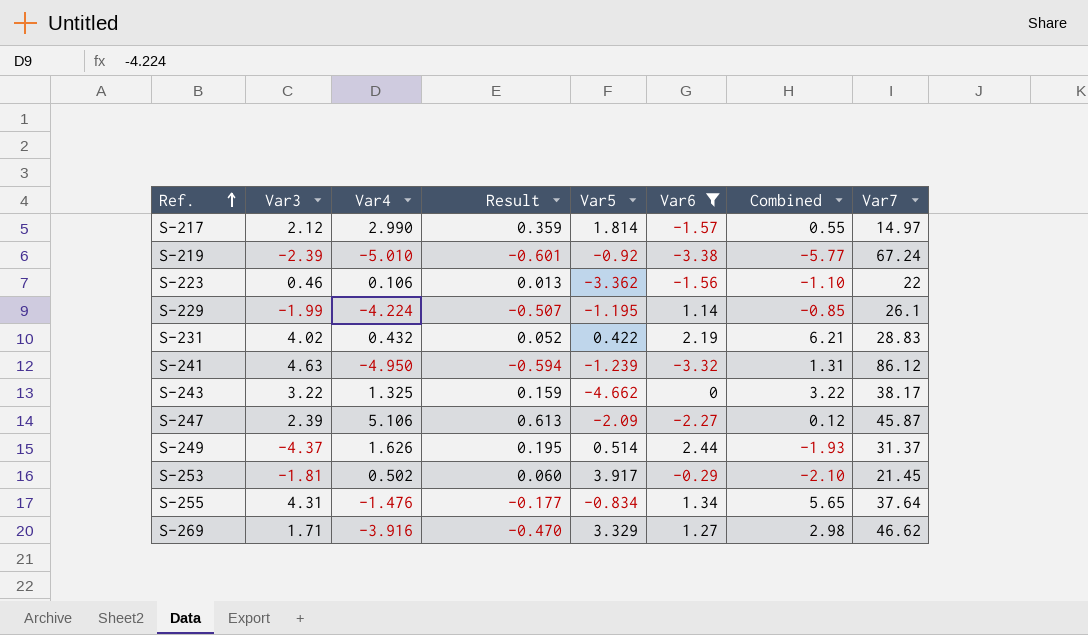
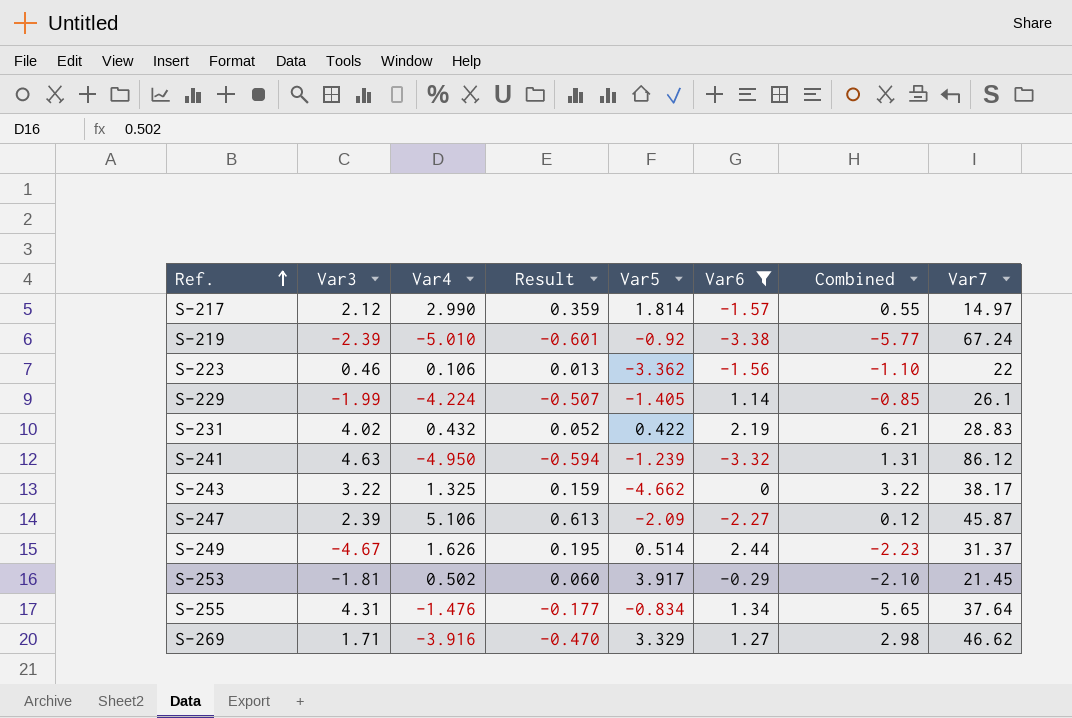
S-229 | Var5: -1.195 -> -1.405
S-249 | Var3: -4.37 -> -4.67
S-249 | Combined: -1.93 -> -2.23

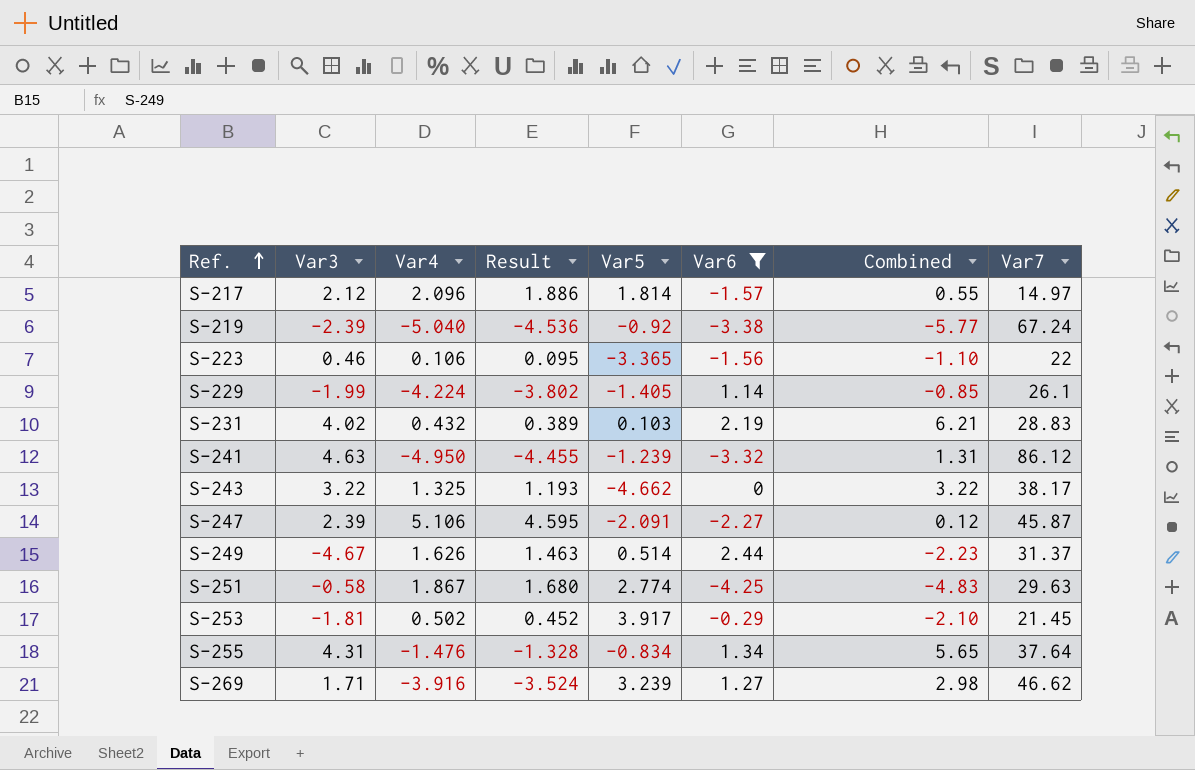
column Result | formula: [Var4] * 0.12 -> [Var4] * 0.9
S-217 | Var4: 2.990 -> 2.096
S-219 | Var4: -5.010 -> -5.040
S-223 | Var5: -3.362 -> -3.365
S-231 | Var5: 0.422 -> 0.103
S-247 | Var5: -2.09 -> -2.091
row S-251: none -> -0.58 | 1.867 | 1.680 | 2.774 | -4.25 | -4.83 | 29.63
S-269 | Var5: 3.329 -> 3.239

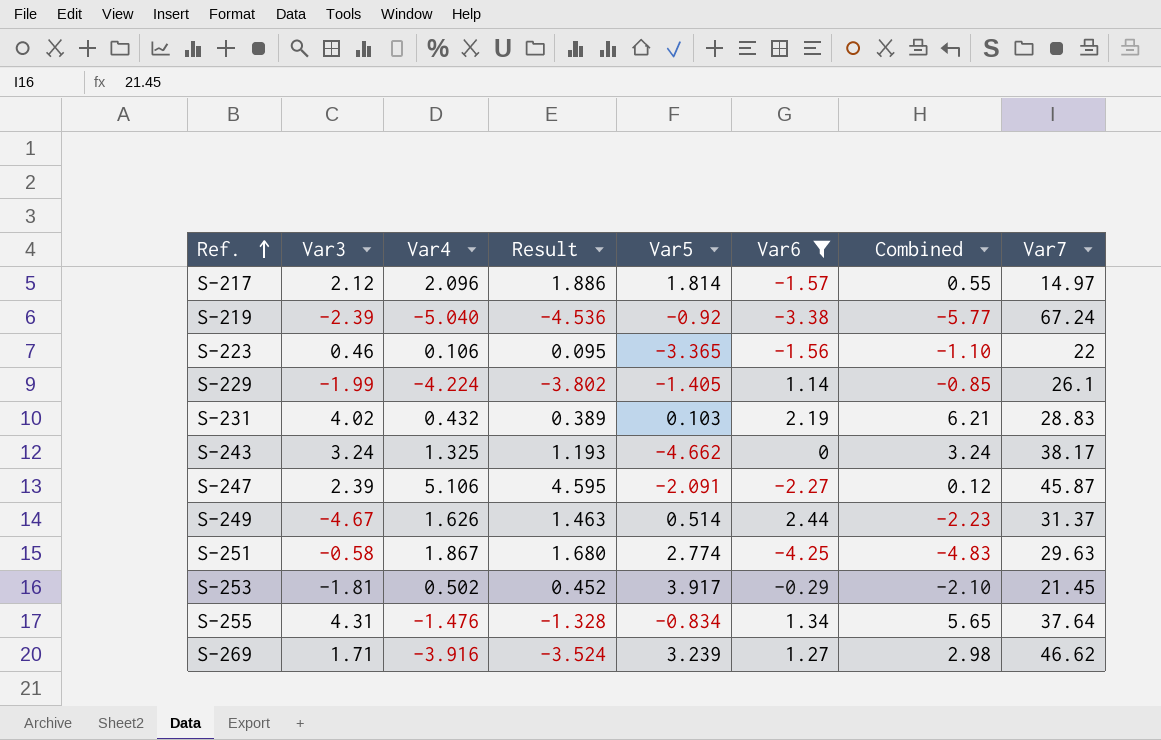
row S-241: 4.63 | -4.950 | -4.455 | -1.239 | -3.32 | 1.31 | 86.12 -> none
S-243 | Var3: 3.22 -> 3.24
S-243 | Combined: 3.22 -> 3.24

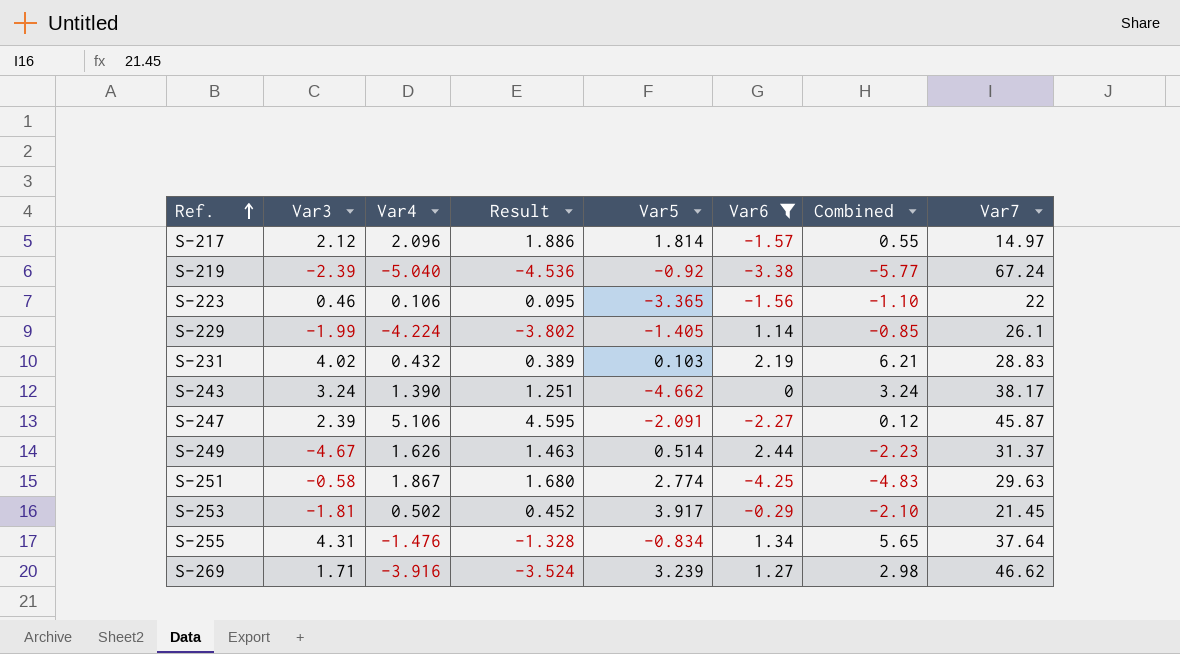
S-243 | Var4: 1.325 -> 1.390
S-243 | Result: 1.193 -> 1.251

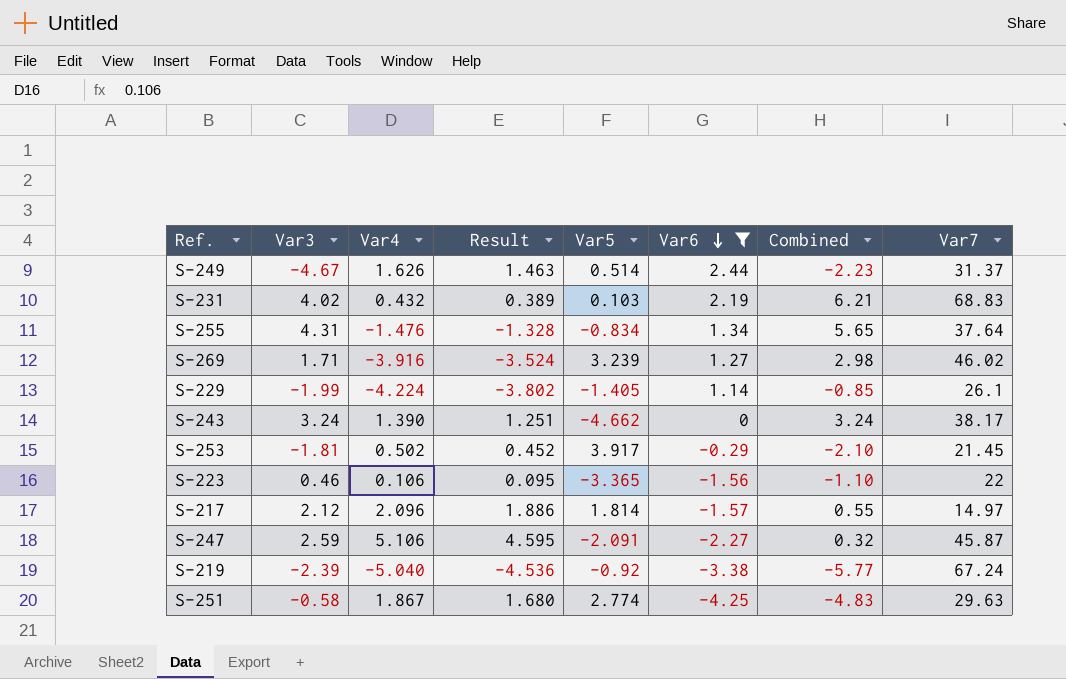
row order: Ref. ascending -> Var6 descending
S-231 | Var7: 28.83 -> 68.83
S-269 | Var7: 46.62 -> 46.02
S-247 | Var3: 2.39 -> 2.59
S-247 | Combined: 0.12 -> 0.32

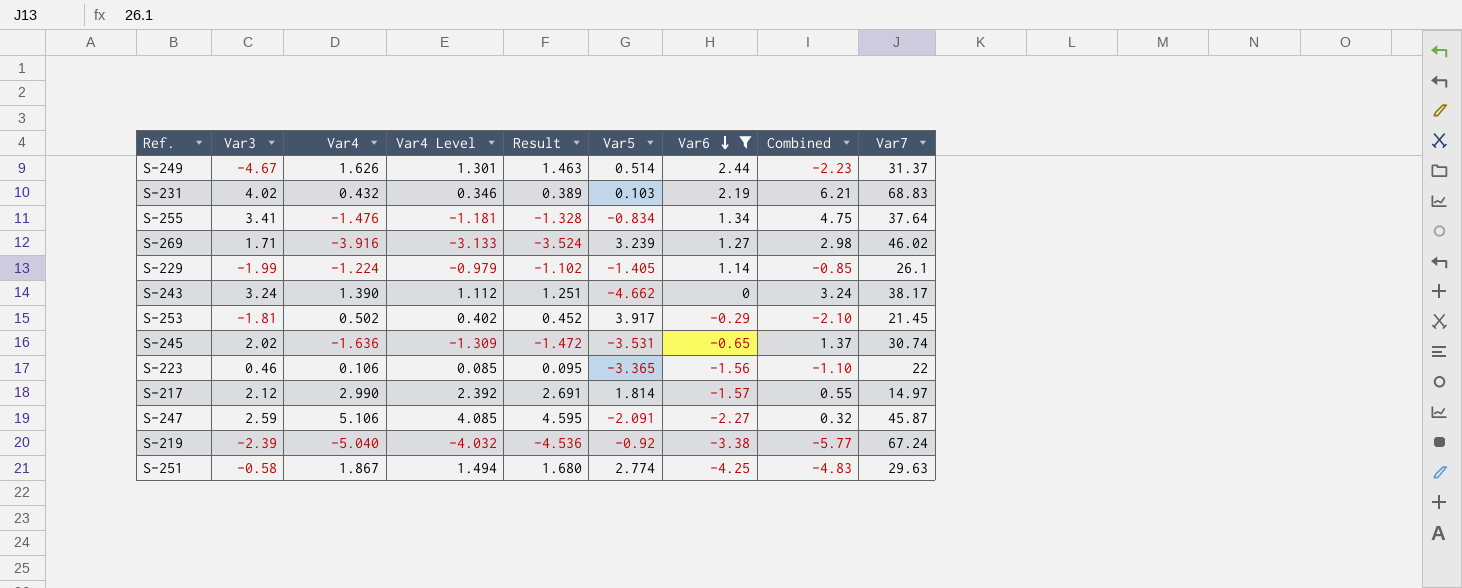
column Var4 Level | formula: none -> [Var4] * 0.8
S-255 | Var3: 4.31 -> 3.41
S-255 | Combined: 5.65 -> 4.75
S-229 | Var4: -4.224 -> -1.224
S-229 | Result: -3.802 -> -1.102
row S-245: none -> 2.02 | -1.636 | -1.309 | -1.472 | -3.531 | -0.65 | 1.37 | 30.74
S-217 | Var4: 2.096 -> 2.990
S-217 | Result: 1.886 -> 2.691

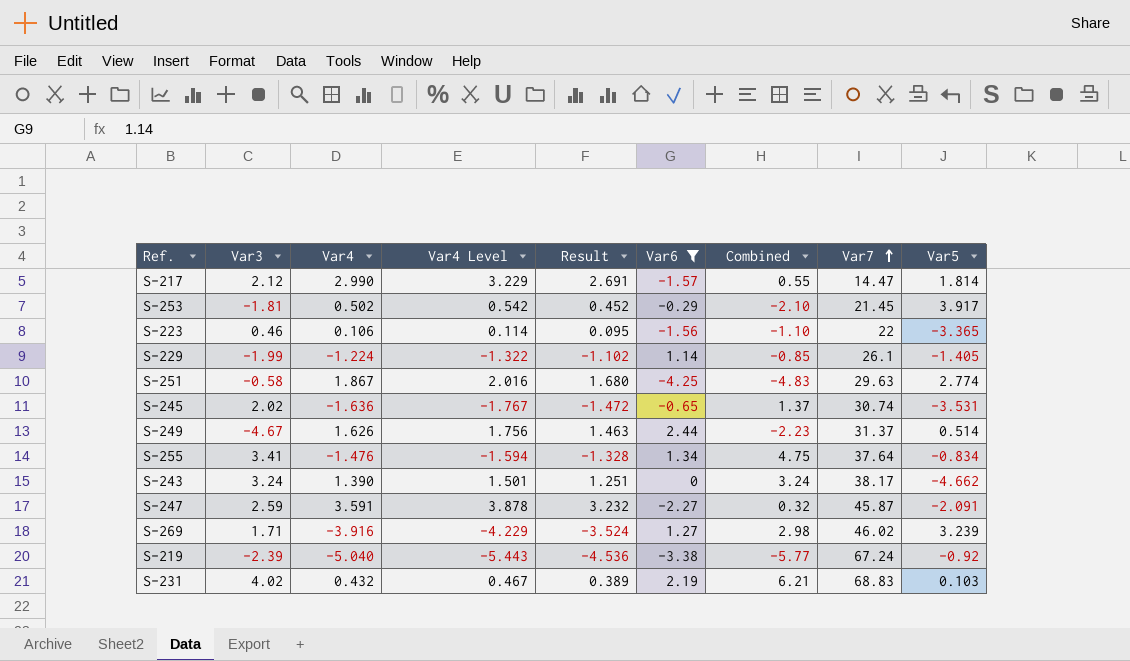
row order: Var6 descending -> Var7 ascending
column Var4 Level | formula: [Var4] * 0.8 -> [Var4] * 1.08
column Var5 | position: 6 -> 9
S-217 | Var7: 14.97 -> 14.47
S-247 | Var4: 5.106 -> 3.591
S-247 | Result: 4.595 -> 3.232

